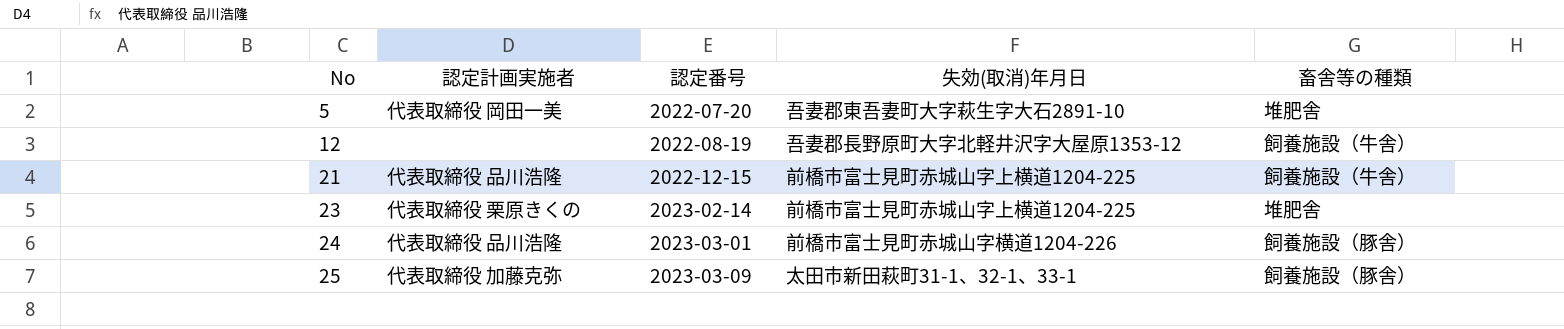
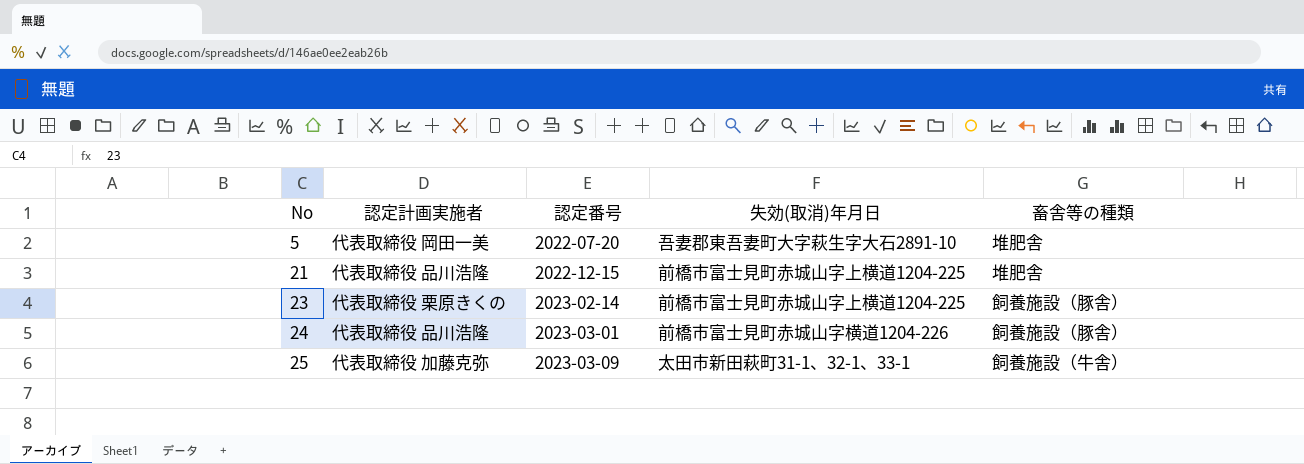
row 12: none | 2022-08-19 | 吾妻郡長野原町大字北軽井沢字大屋原1353-12 | 飼養施設（牛舎） -> none
21 | 畜舎等の種類: 飼養施設（牛舎） -> 堆肥舎
23 | 畜舎等の種類: 堆肥舎 -> 飼養施設（豚舎）
25 | 畜舎等の種類: 飼養施設（豚舎） -> 飼養施設（牛舎）

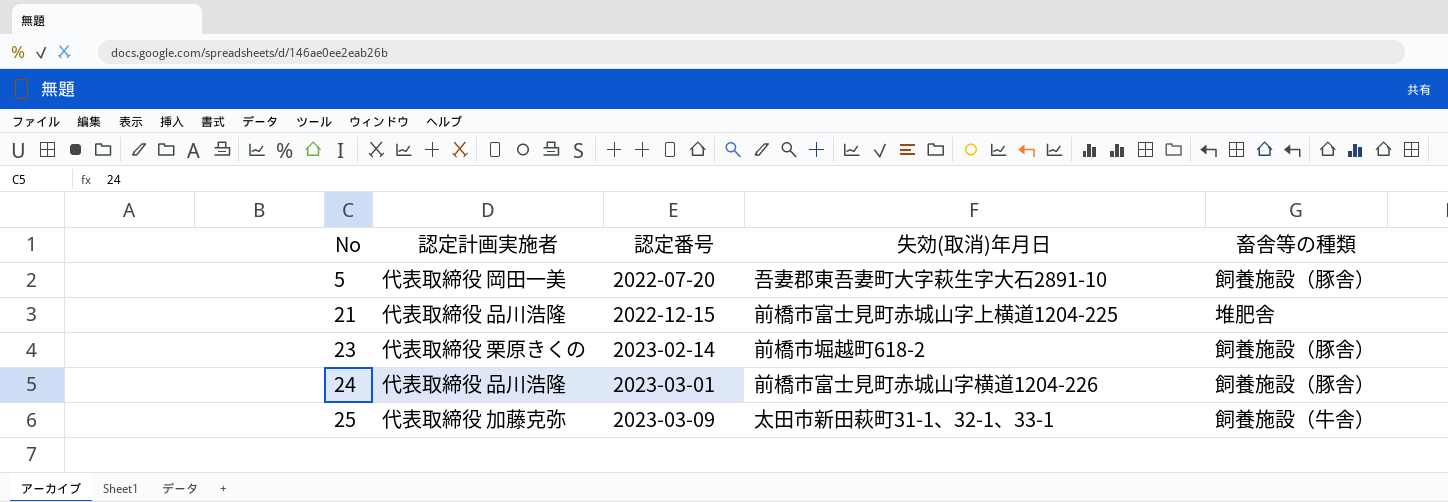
5 | 畜舎等の種類: 堆肥舎 -> 飼養施設（豚舎）
23 | 失効(取消)年月日: 前橋市富士見町赤城山字上横道1204-225 -> 前橋市堀越町618-2

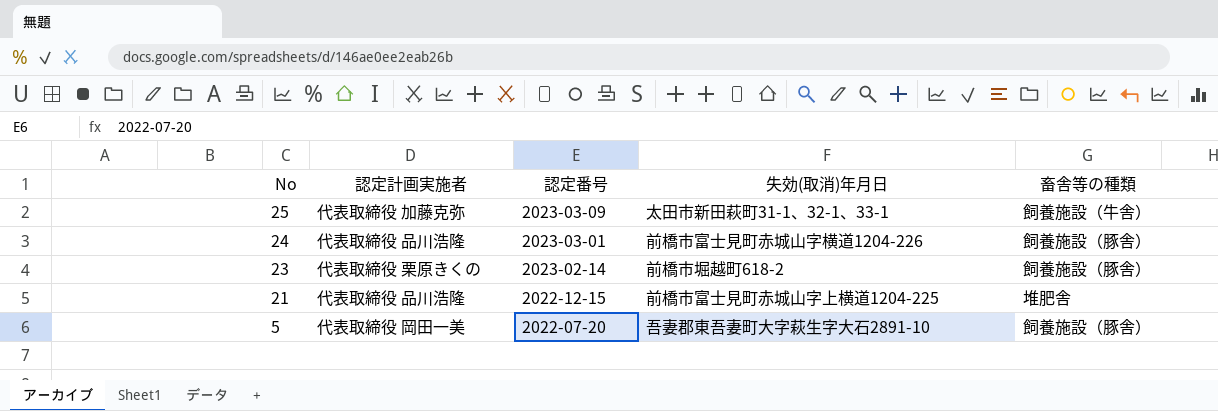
row order: No ascending -> No descending

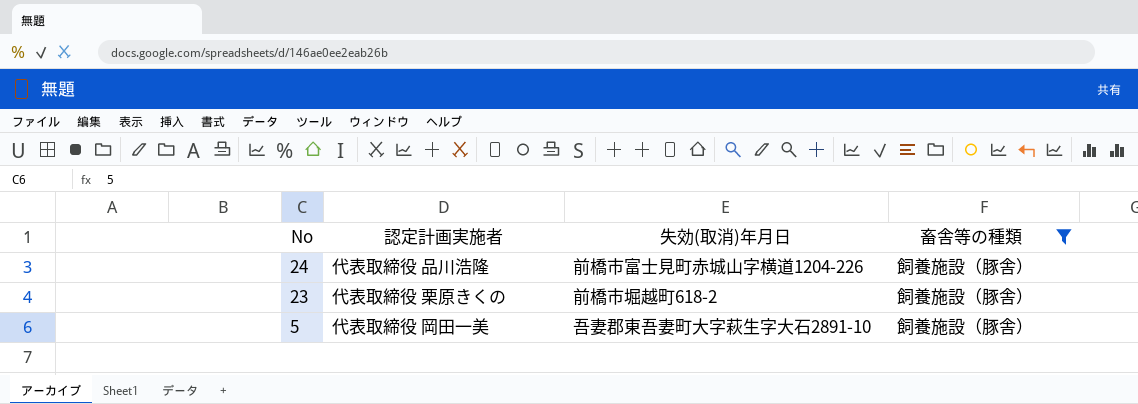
filter: none -> 畜舎等の種類 = 飼養施設（豚舎）
column 認定番号 | position: 3 -> none

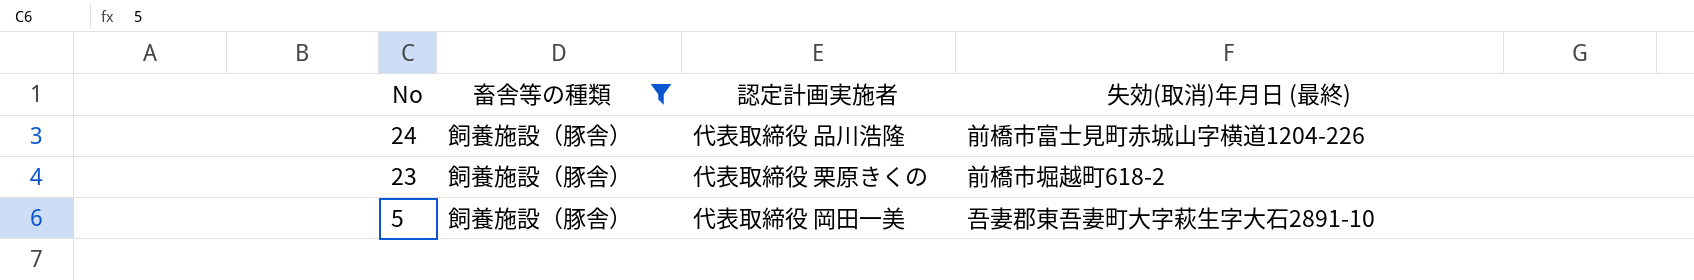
column 畜舎等の種類 | position: 4 -> 2
column name: 失効(取消)年月日 -> 失効(取消)年月日 (最終)

